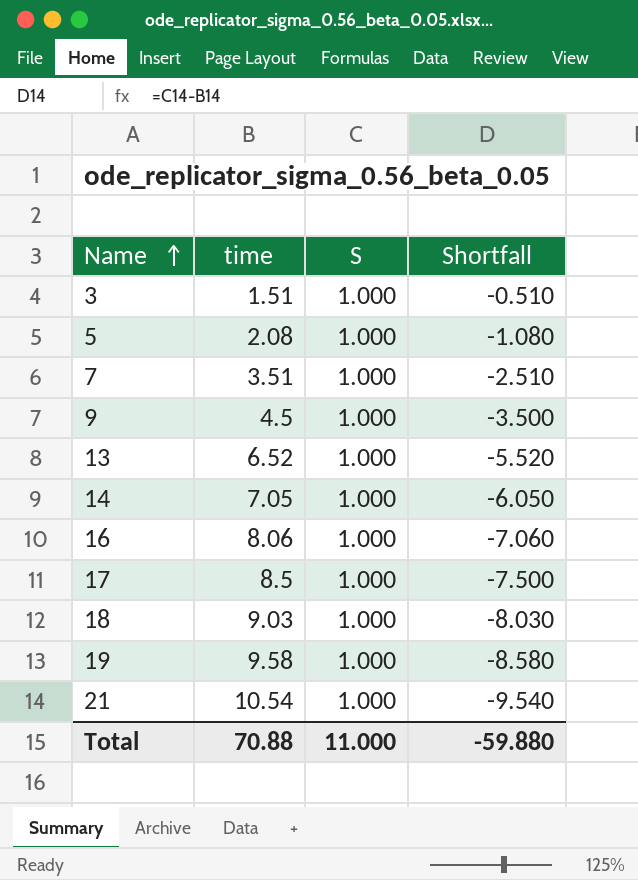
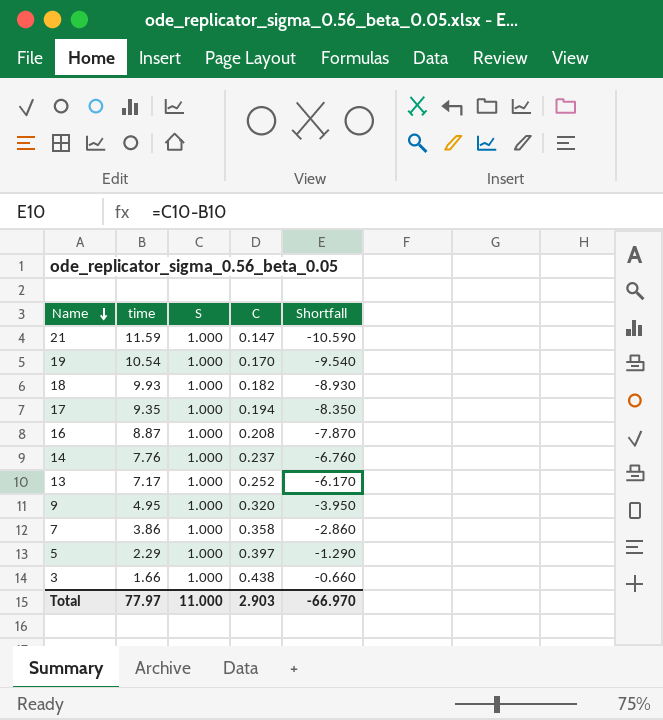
row order: Name ascending -> Name descending
column C | position: none -> 4
21 | time: 10.54 -> 11.59
21 | Shortfall: -9.540 -> -10.590
19 | time: 9.58 -> 10.54
19 | Shortfall: -8.580 -> -9.540
18 | time: 9.03 -> 9.93
18 | Shortfall: -8.030 -> -8.930
17 | time: 8.5 -> 9.35
17 | Shortfall: -7.500 -> -8.350
16 | time: 8.06 -> 8.87
16 | Shortfall: -7.060 -> -7.870
14 | time: 7.05 -> 7.76
14 | Shortfall: -6.050 -> -6.760
13 | time: 6.52 -> 7.17
13 | Shortfall: -5.520 -> -6.170
9 | time: 4.5 -> 4.95
9 | Shortfall: -3.500 -> -3.950
7 | time: 3.51 -> 3.86
7 | Shortfall: -2.510 -> -2.860
5 | time: 2.08 -> 2.29
5 | Shortfall: -1.080 -> -1.290
3 | time: 1.51 -> 1.66
3 | Shortfall: -0.510 -> -0.660
Total | time: 70.88 -> 77.97
Total | Shortfall: -59.880 -> -66.970

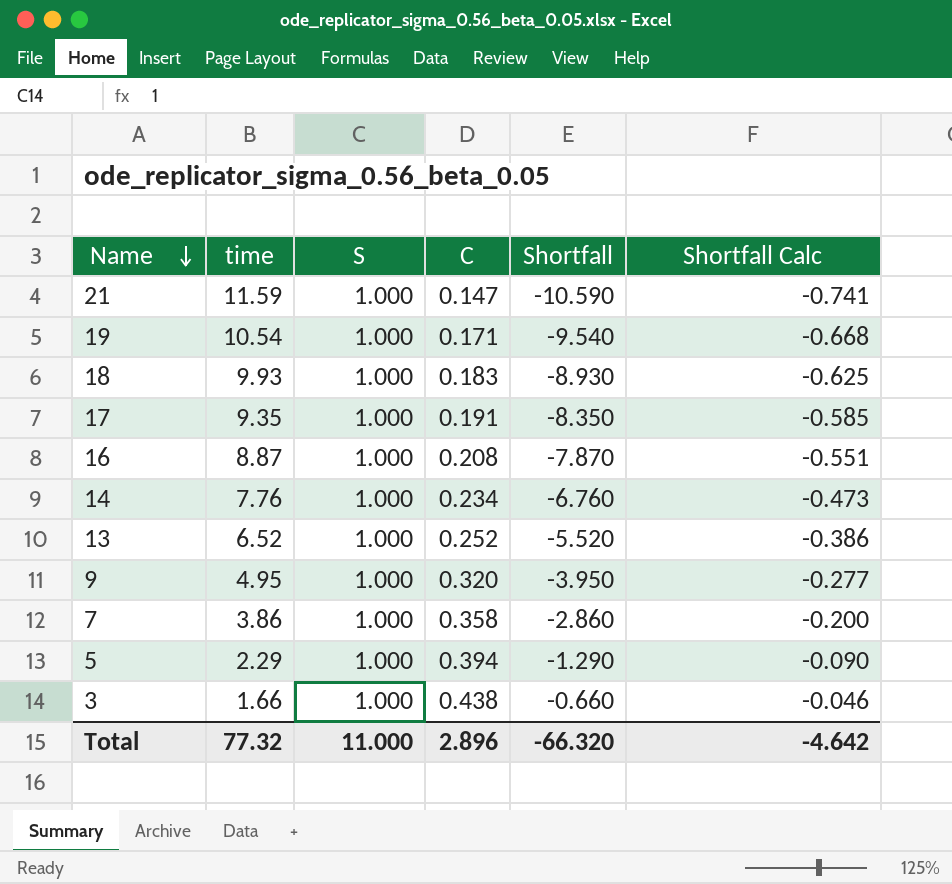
column Shortfall Calc | formula: none -> [Shortfall] * 0.07
19 | C: 0.170 -> 0.171
18 | C: 0.182 -> 0.183
17 | C: 0.194 -> 0.191
14 | C: 0.237 -> 0.234
13 | time: 7.17 -> 6.52
13 | Shortfall: -6.170 -> -5.520
5 | C: 0.397 -> 0.394
Total | time: 77.97 -> 77.32
Total | C: 2.903 -> 2.896
Total | Shortfall: -66.970 -> -66.320

